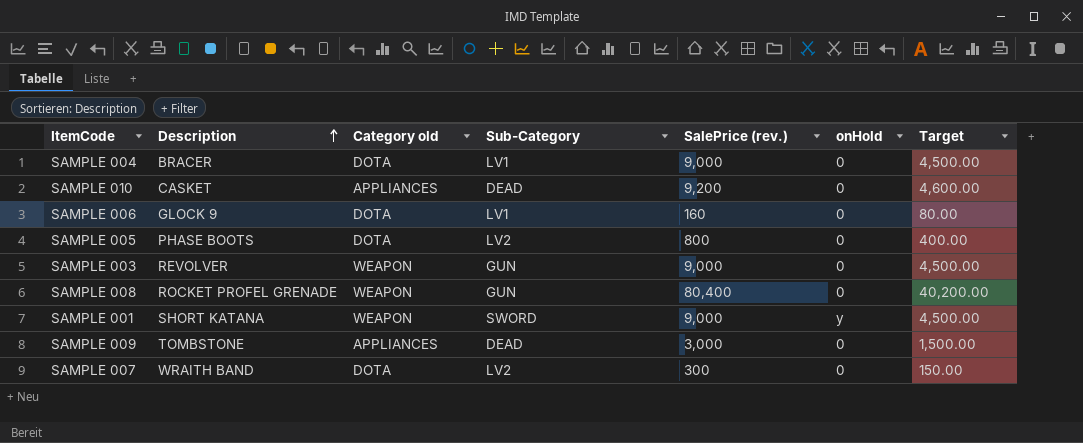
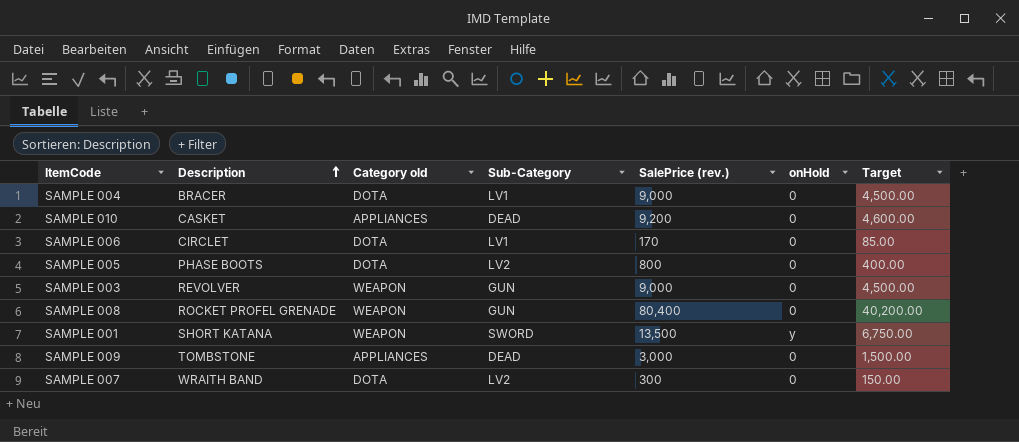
SAMPLE 006 | Description: GLOCK 9 -> CIRCLET
SAMPLE 006 | SalePrice (rev.): 160 -> 170
SAMPLE 006 | Target: 80.00 -> 85.00
SAMPLE 001 | SalePrice (rev.): 9,000 -> 13,500
SAMPLE 001 | Target: 4,500.00 -> 6,750.00

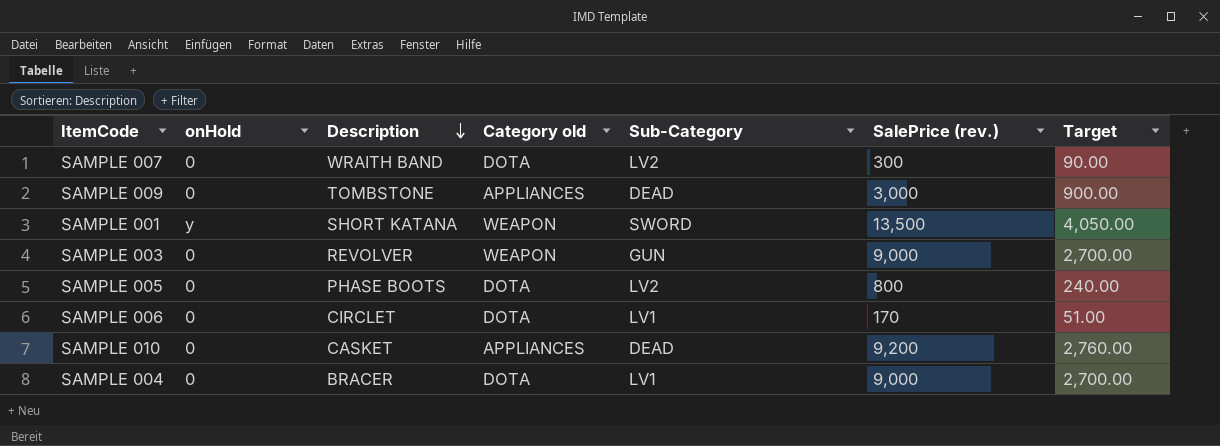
row order: Description ascending -> Description descending
column onHold | position: 6 -> 2
column Target | formula: [SalePrice (rev.)] * 0.5 -> [SalePrice (rev.)] * 0.3
row SAMPLE 008: ROCKET PROFEL GRENADE | WEAPON | GUN | 80,400 | 0 | 40,200.00 -> none

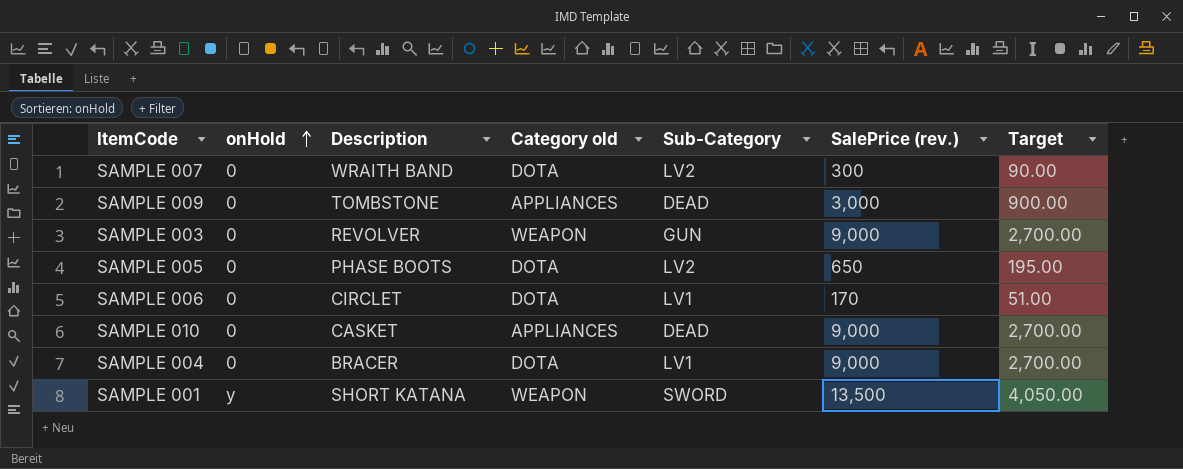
row order: Description descending -> onHold ascending
SAMPLE 005 | SalePrice (rev.): 800 -> 650
SAMPLE 005 | Target: 240.00 -> 195.00
SAMPLE 010 | SalePrice (rev.): 9,200 -> 9,000
SAMPLE 010 | Target: 2,760.00 -> 2,700.00

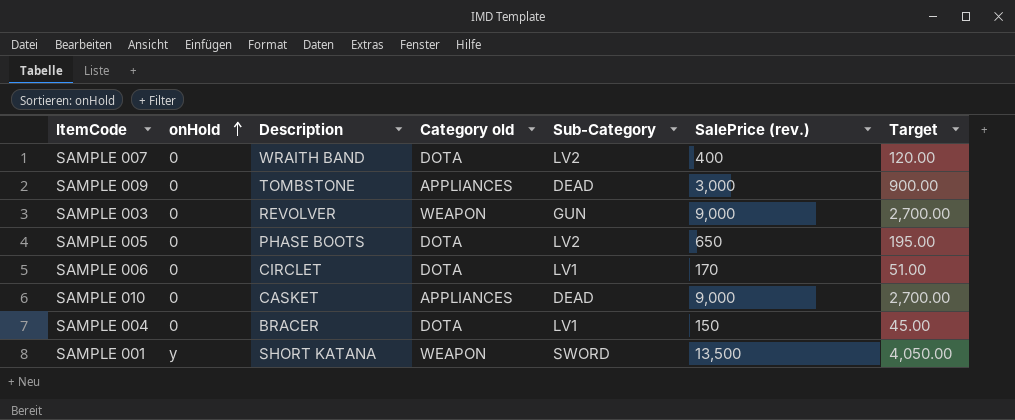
SAMPLE 007 | SalePrice (rev.): 300 -> 400
SAMPLE 007 | Target: 90.00 -> 120.00
SAMPLE 004 | SalePrice (rev.): 9,000 -> 150
SAMPLE 004 | Target: 2,700.00 -> 45.00

